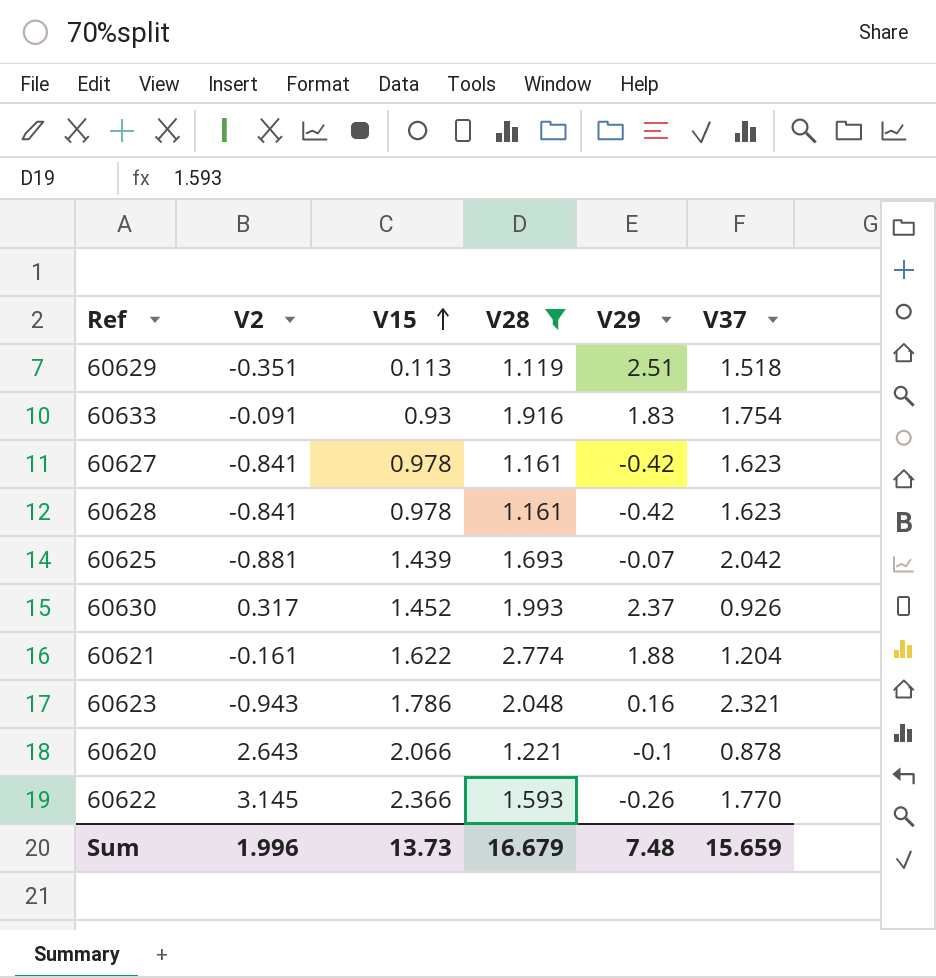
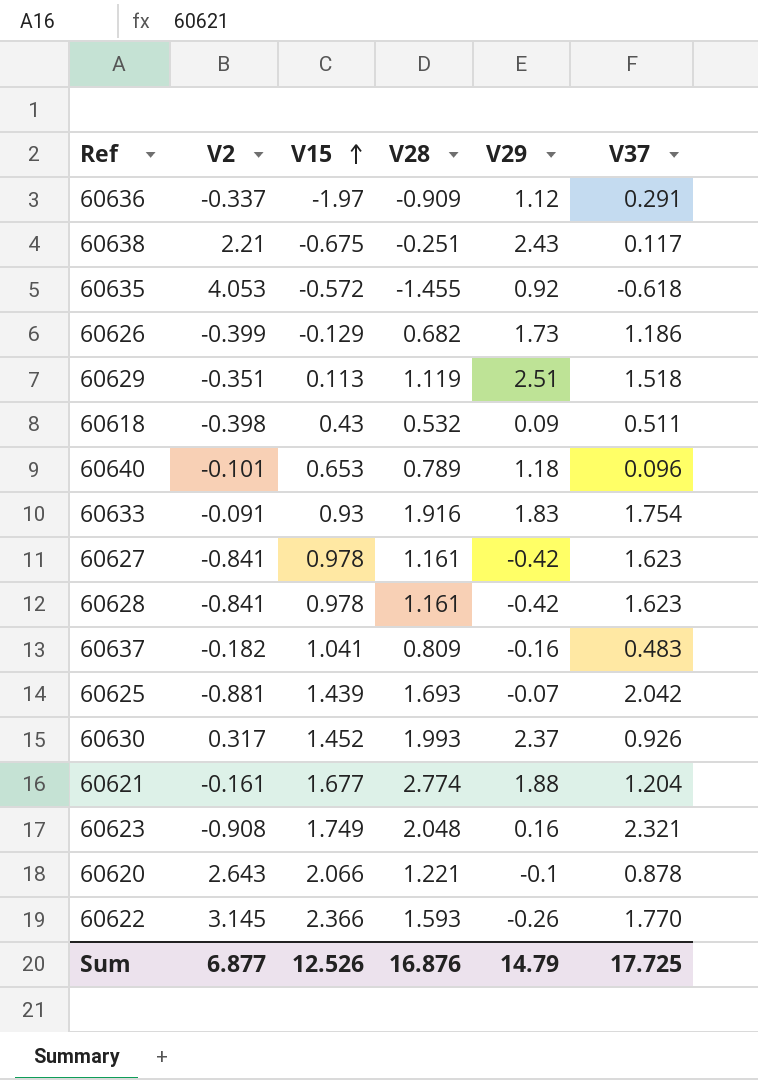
filter: V28 >= 1.119 -> none
60621 | V15: 1.622 -> 1.677
60623 | V2: -0.943 -> -0.908
60623 | V15: 1.786 -> 1.749
Sum | V2: 1.996 -> 6.877
Sum | V15: 13.73 -> 12.526
Sum | V28: 16.679 -> 16.876
Sum | V29: 7.48 -> 14.79
Sum | V37: 15.659 -> 17.725

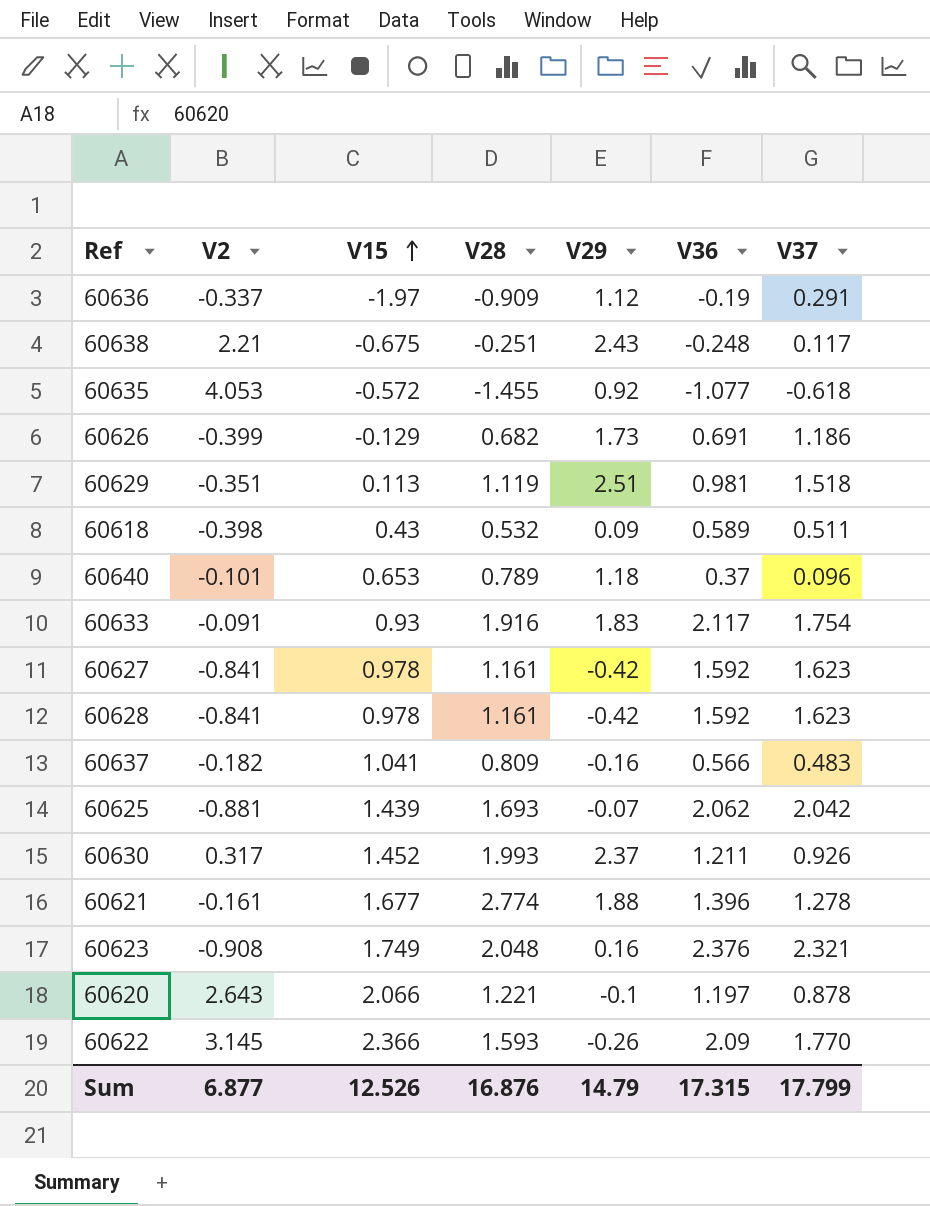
column V36 | position: none -> 6
60621 | V37: 1.204 -> 1.278
Sum | V37: 17.725 -> 17.799

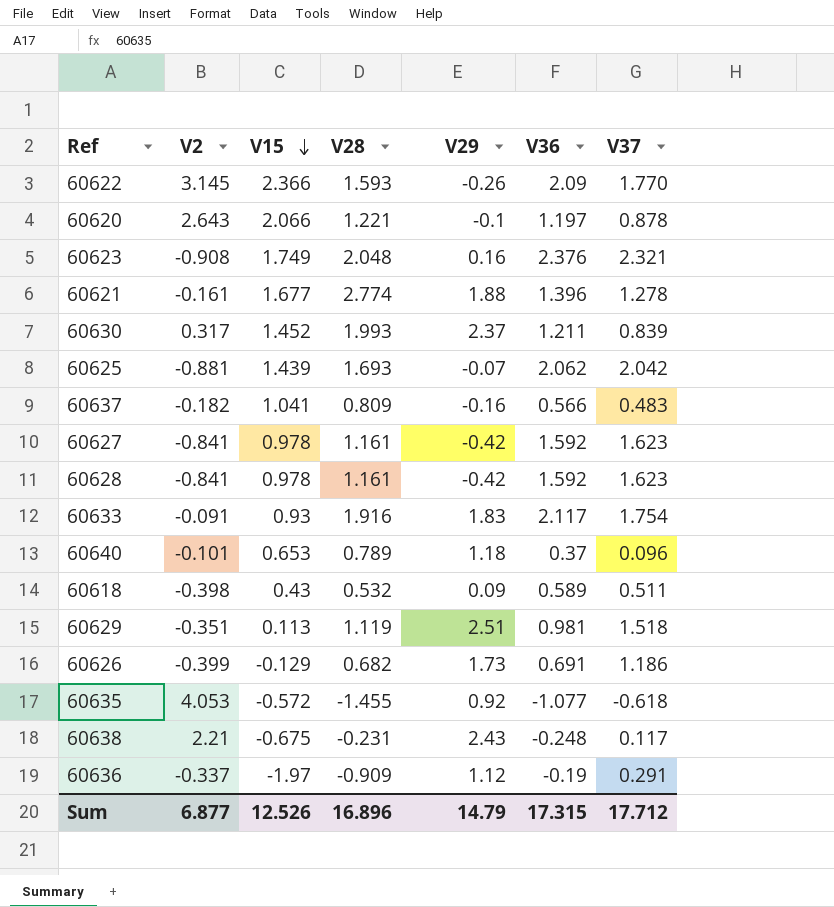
row order: V15 ascending -> V15 descending
60630 | V37: 0.926 -> 0.839
60638 | V28: -0.251 -> -0.231
Sum | V28: 16.876 -> 16.896
Sum | V37: 17.799 -> 17.712

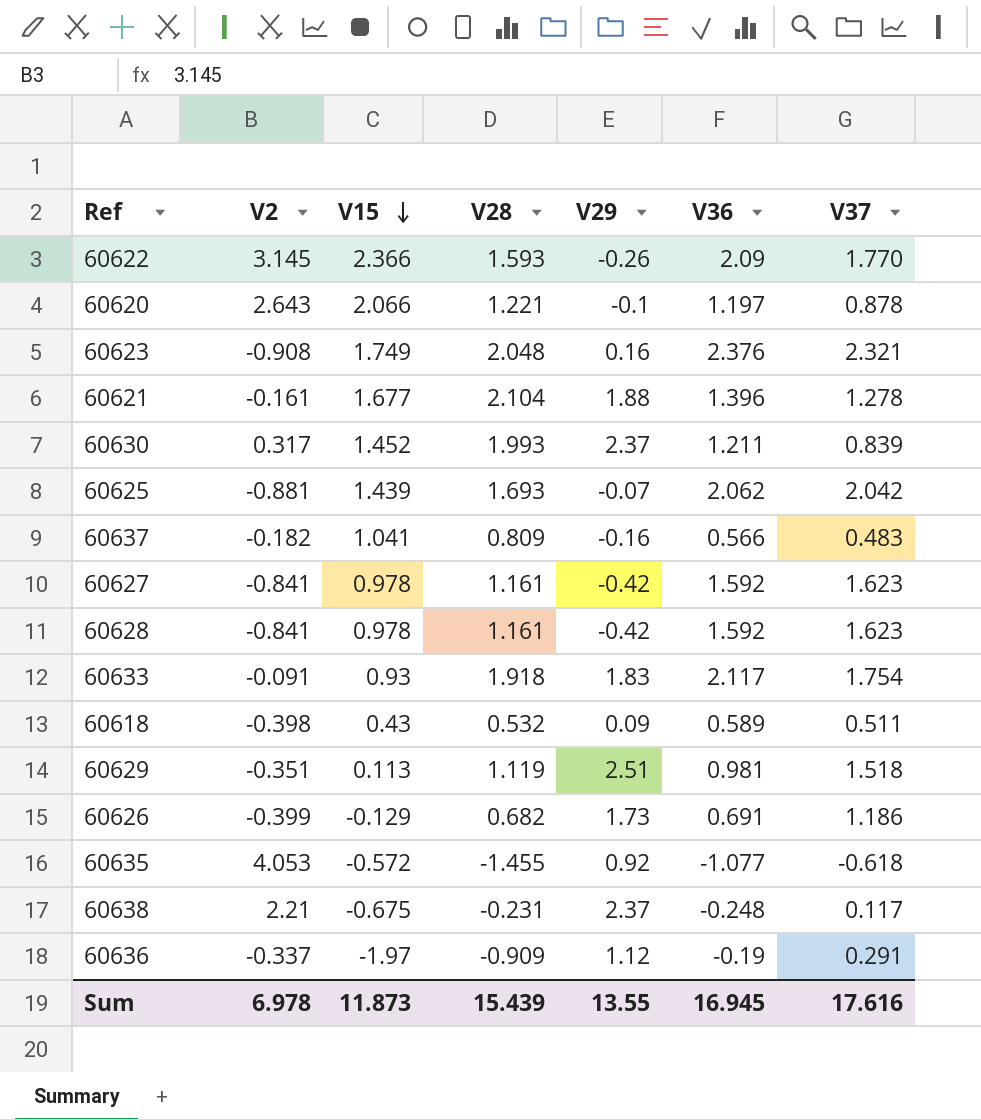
row 60640: -0.101 | 0.653 | 0.789 | 1.18 | 0.37 | 0.096 -> none
60621 | V28: 2.774 -> 2.104
60633 | V28: 1.916 -> 1.918
60638 | V29: 2.43 -> 2.37
Sum | V2: 6.877 -> 6.978
Sum | V15: 12.526 -> 11.873
Sum | V28: 16.896 -> 15.439
Sum | V29: 14.79 -> 13.55
Sum | V36: 17.315 -> 16.945
Sum | V37: 17.712 -> 17.616

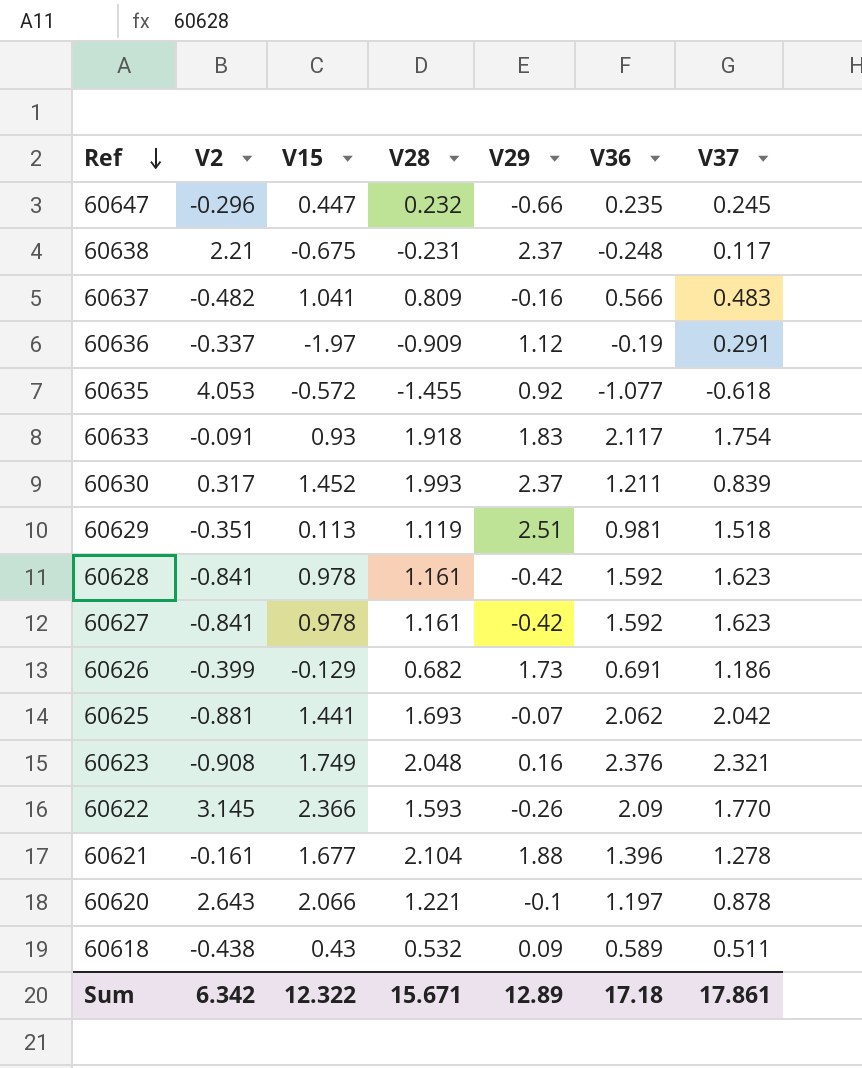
row order: V15 descending -> Ref descending
row 60647: none -> -0.296 | 0.447 | 0.232 | -0.66 | 0.235 | 0.245
60637 | V2: -0.182 -> -0.482
60625 | V15: 1.439 -> 1.441
60618 | V2: -0.398 -> -0.438
Sum | V2: 6.978 -> 6.342
Sum | V15: 11.873 -> 12.322
Sum | V28: 15.439 -> 15.671
Sum | V29: 13.55 -> 12.89
Sum | V36: 16.945 -> 17.18
Sum | V37: 17.616 -> 17.861

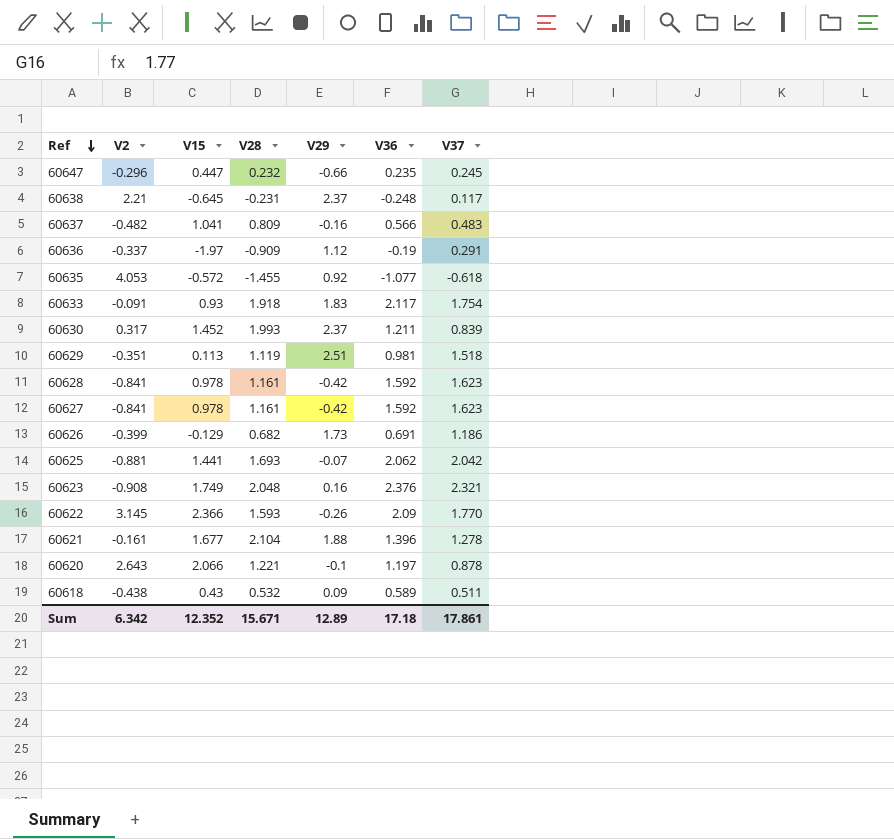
60638 | V15: -0.675 -> -0.645
Sum | V15: 12.322 -> 12.352

